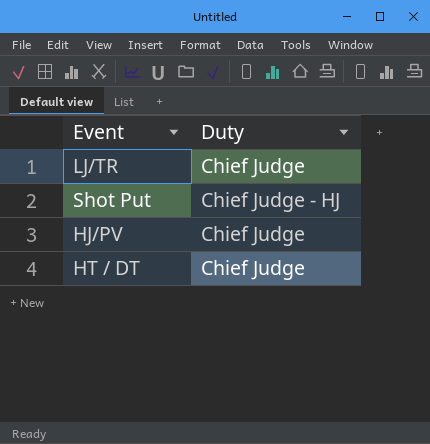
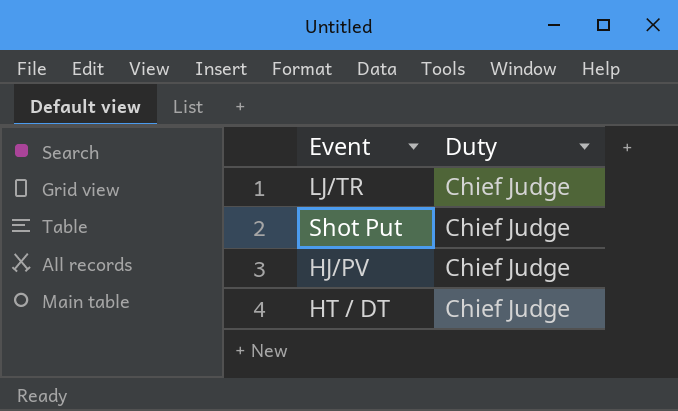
Shot Put | Duty: Chief Judge - HJ -> Chief Judge

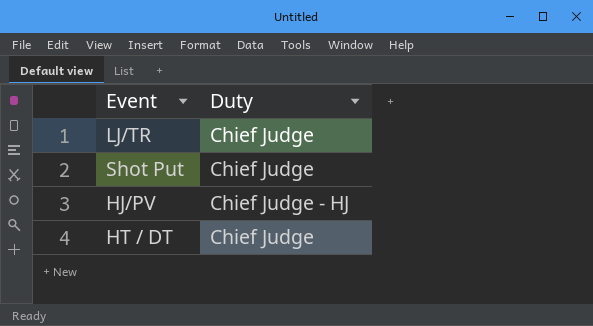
HJ/PV | Duty: Chief Judge -> Chief Judge - HJ

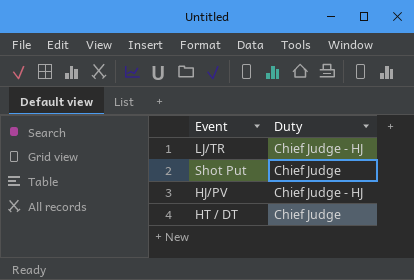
LJ/TR | Duty: Chief Judge -> Chief Judge - HJ

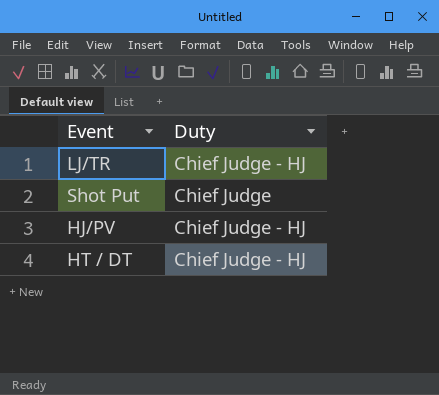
HT / DT | Duty: Chief Judge -> Chief Judge - HJ

